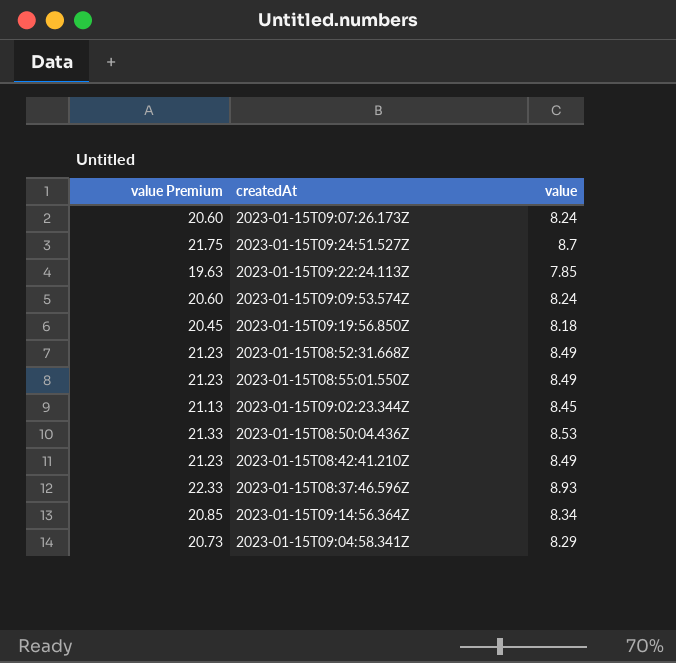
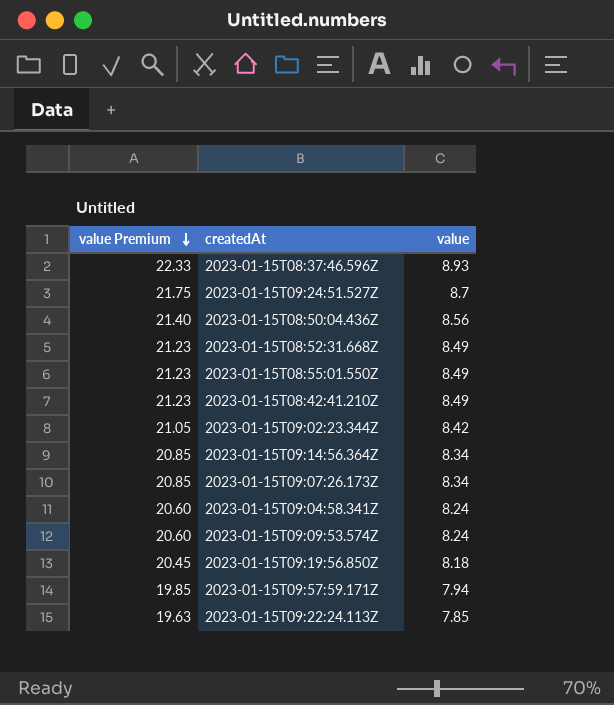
row order: none -> value Premium descending
2023-01-15T08:50:04.436Z | value Premium: 21.33 -> 21.40
2023-01-15T08:50:04.436Z | value: 8.53 -> 8.56
2023-01-15T09:02:23.344Z | value Premium: 21.13 -> 21.05
2023-01-15T09:02:23.344Z | value: 8.45 -> 8.42
2023-01-15T09:07:26.173Z | value Premium: 20.60 -> 20.85
2023-01-15T09:07:26.173Z | value: 8.24 -> 8.34
2023-01-15T09:04:58.341Z | value Premium: 20.73 -> 20.60
2023-01-15T09:04:58.341Z | value: 8.29 -> 8.24
row 2023-01-15T09:57:59.171Z: none -> 19.85 | 7.94

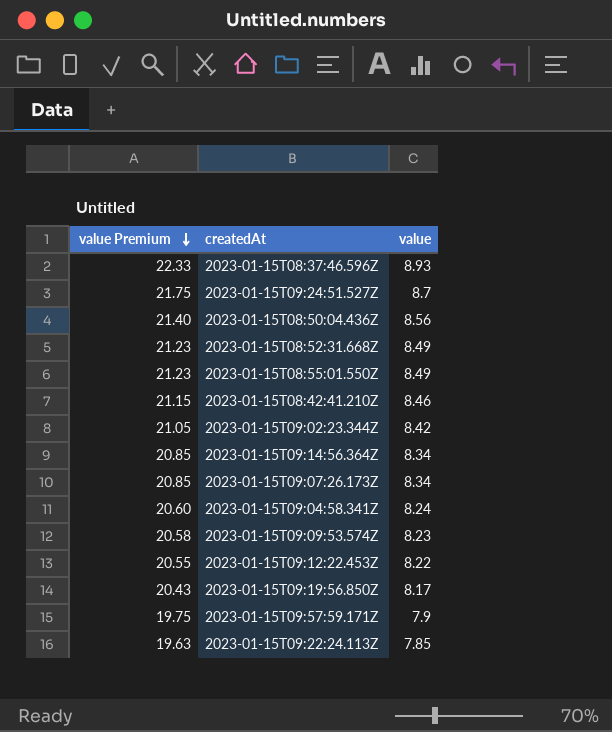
2023-01-15T08:42:41.210Z | value Premium: 21.23 -> 21.15
2023-01-15T08:42:41.210Z | value: 8.49 -> 8.46
2023-01-15T09:09:53.574Z | value Premium: 20.60 -> 20.58
2023-01-15T09:09:53.574Z | value: 8.24 -> 8.23
row 2023-01-15T09:12:22.453Z: none -> 20.55 | 8.22
2023-01-15T09:19:56.850Z | value Premium: 20.45 -> 20.43
2023-01-15T09:19:56.850Z | value: 8.18 -> 8.17
2023-01-15T09:57:59.171Z | value Premium: 19.85 -> 19.75
2023-01-15T09:57:59.171Z | value: 7.94 -> 7.9

